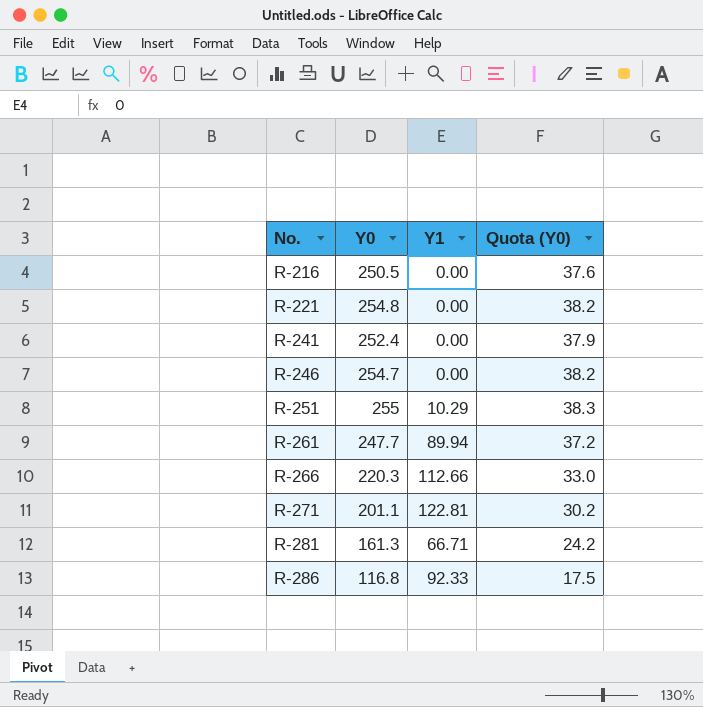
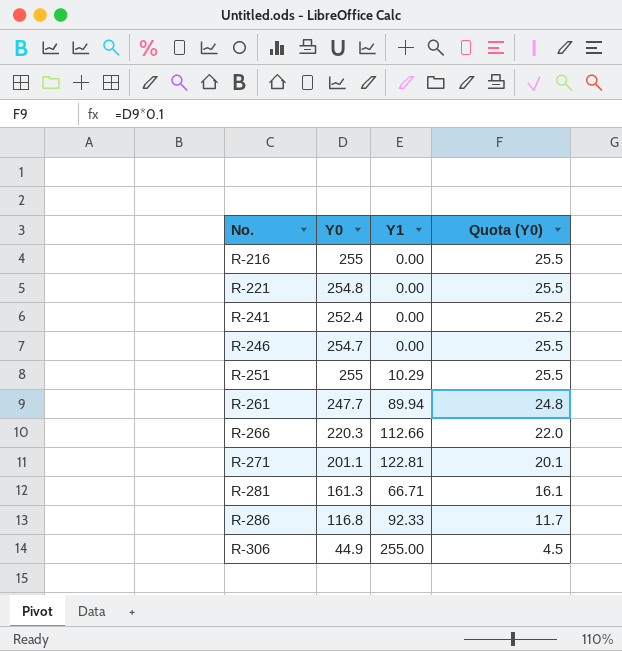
column Quota (Y0) | formula: [Y0] * 0.15 -> [Y0] * 0.1
R-216 | Y0: 250.5 -> 255
row R-306: none -> 44.9 | 255.00 | 4.5

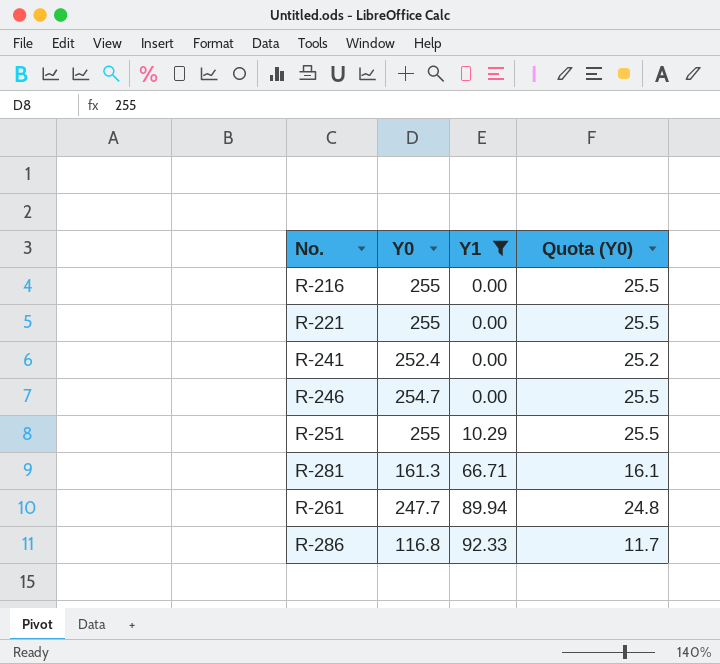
filter: none -> Y1 <= 92.33
row order: No. ascending -> Y1 ascending
R-221 | Y0: 254.8 -> 255

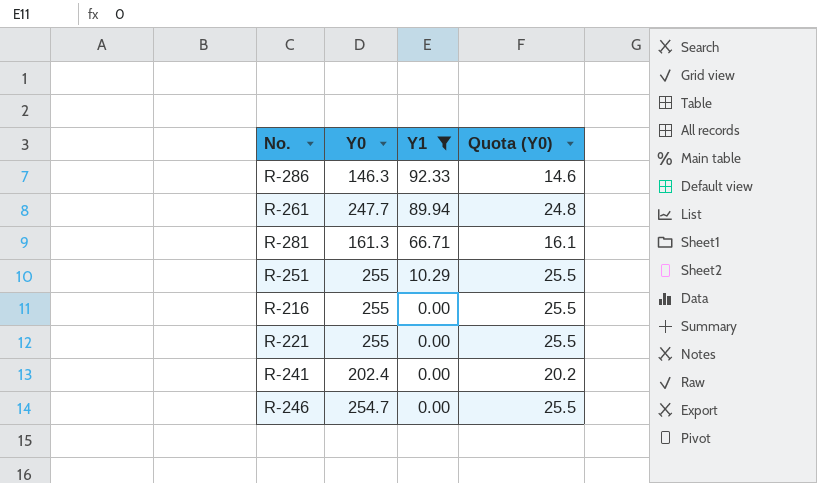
row order: Y1 ascending -> Y1 descending
R-286 | Y0: 116.8 -> 146.3
R-286 | Quota (Y0): 11.7 -> 14.6
R-241 | Y0: 252.4 -> 202.4
R-241 | Quota (Y0): 25.2 -> 20.2

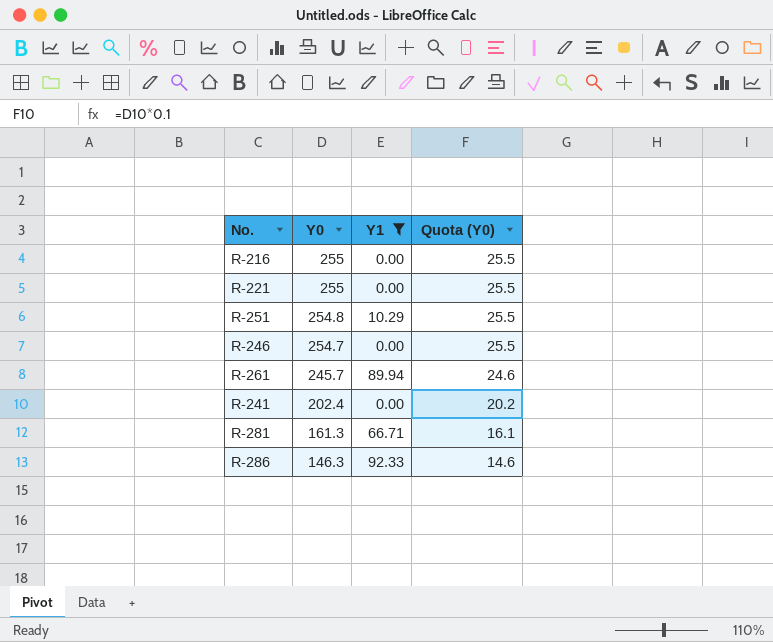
row order: Y1 descending -> Y0 descending
R-251 | Y0: 255 -> 254.8
R-261 | Y0: 247.7 -> 245.7
R-261 | Quota (Y0): 24.8 -> 24.6

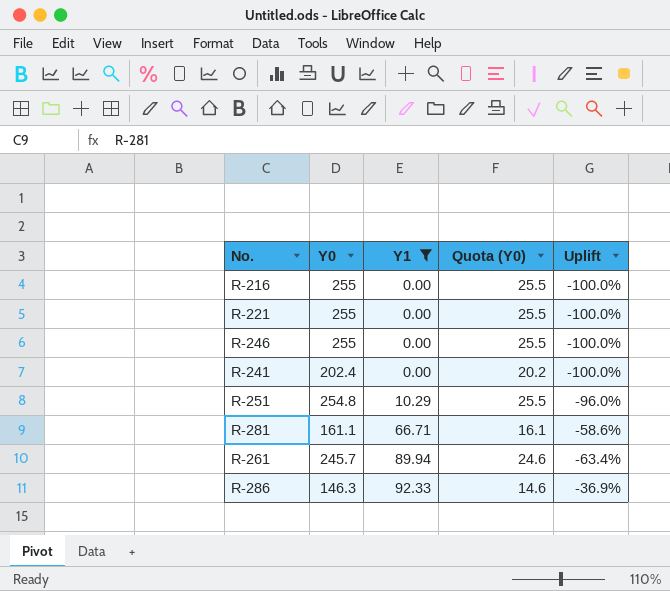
row order: Y0 descending -> Y1 ascending
column Uplift | formula: none -> ([Y1] - [Y0]) / [Y0]
R-246 | Y0: 254.7 -> 255
R-281 | Y0: 161.3 -> 161.1

